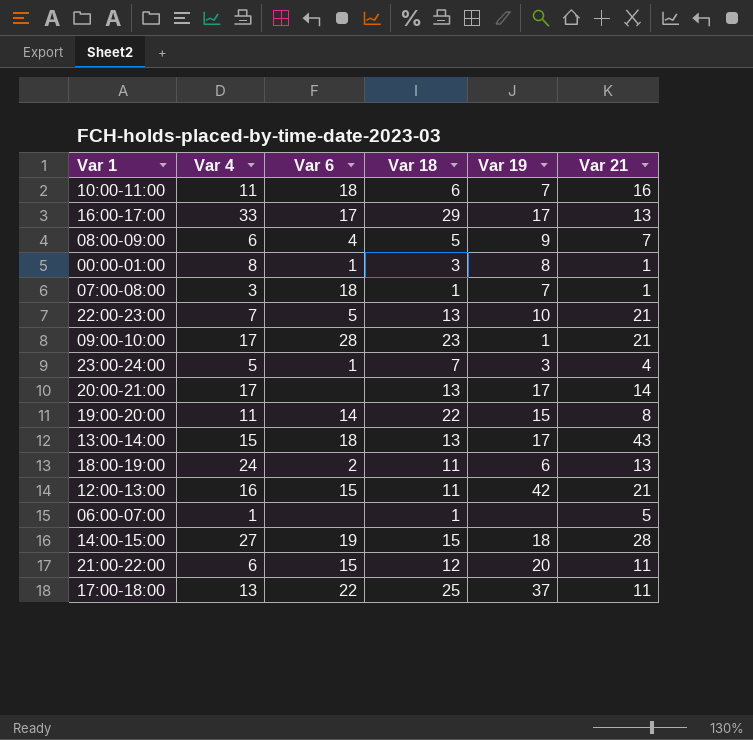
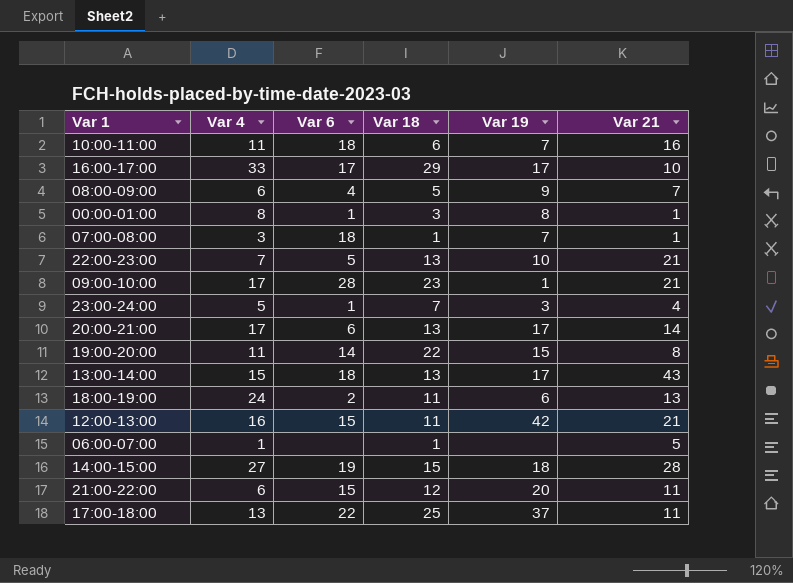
16:00-17:00 | Var 21: 13 -> 10
20:00-21:00 | Var 6: none -> 6

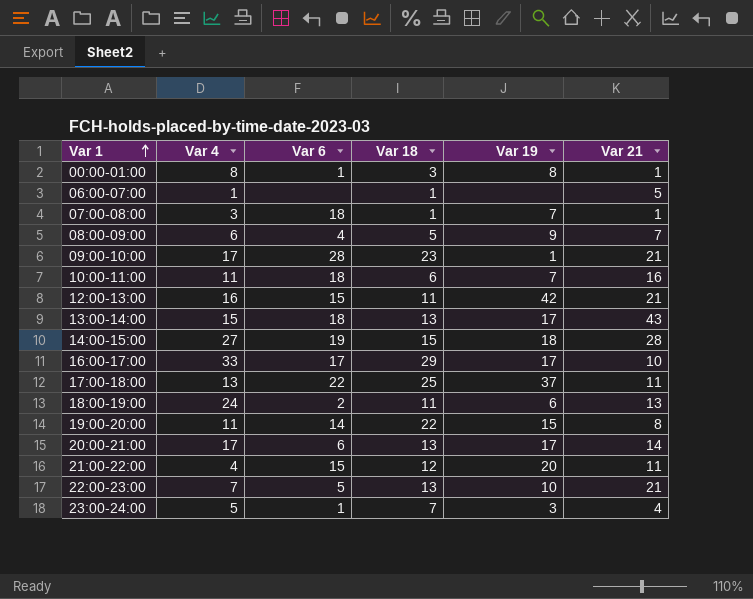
row order: none -> Var 1 ascending
21:00-22:00 | Var 4: 6 -> 4

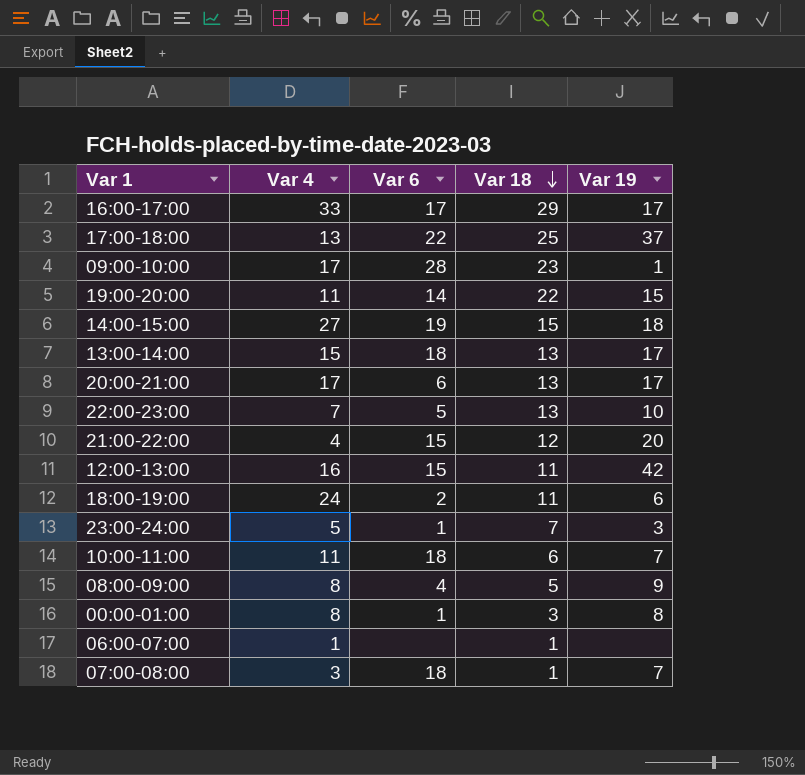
row order: Var 1 ascending -> Var 18 descending
column Var 21 | position: 6 -> none
08:00-09:00 | Var 4: 6 -> 8

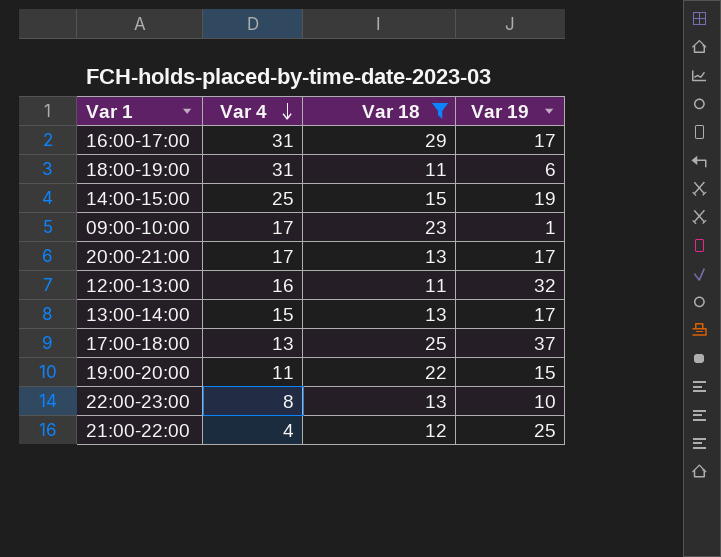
filter: none -> Var 18 >= 11
row order: Var 18 descending -> Var 4 descending
column Var 6 | position: 3 -> none
16:00-17:00 | Var 4: 33 -> 31
18:00-19:00 | Var 4: 24 -> 31
14:00-15:00 | Var 4: 27 -> 25
14:00-15:00 | Var 19: 18 -> 19
12:00-13:00 | Var 19: 42 -> 32
22:00-23:00 | Var 4: 7 -> 8
21:00-22:00 | Var 19: 20 -> 25

